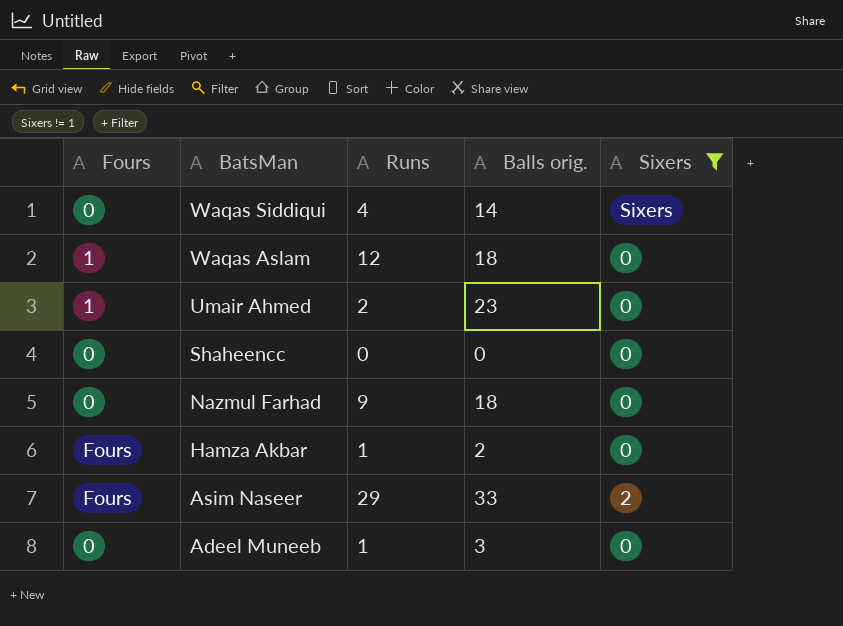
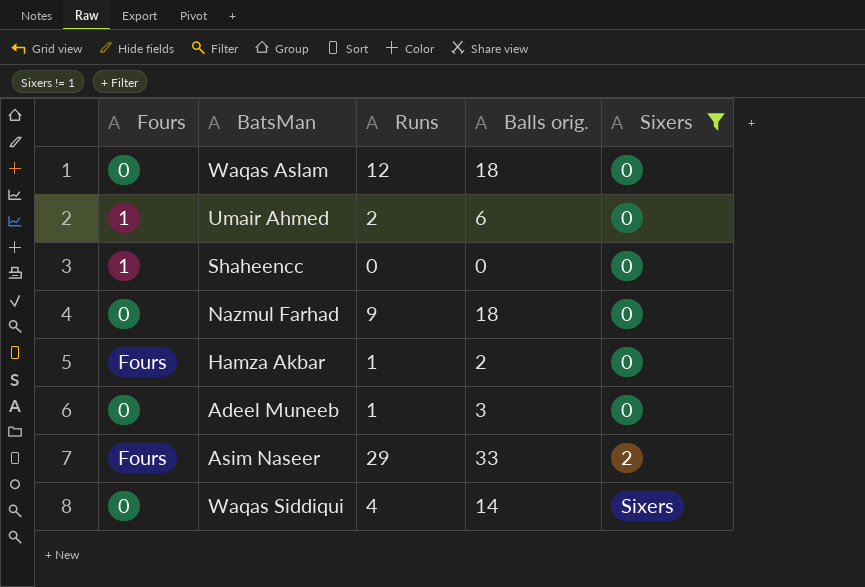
row order: BatsMan descending -> Sixers ascending
Waqas Aslam | Fours: 1 -> 0
Umair Ahmed | Balls orig.: 23 -> 6
Shaheencc | Fours: 0 -> 1

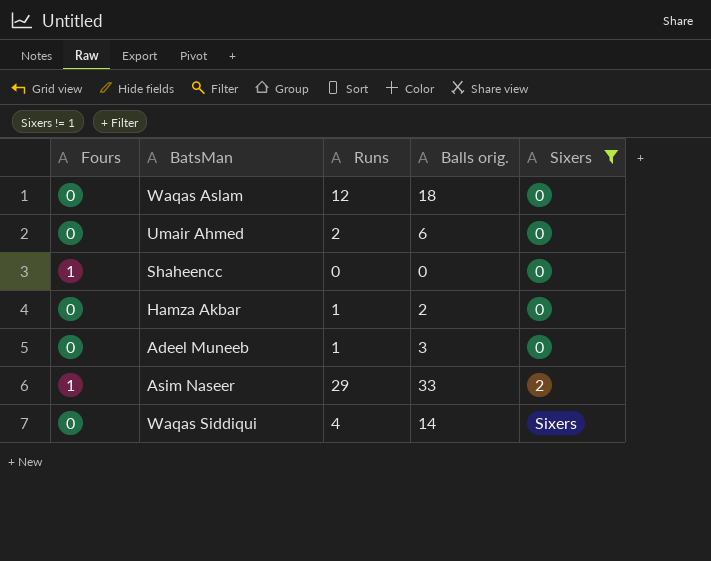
row Nazmul Farhad: 0 | 9 | 18 | 0 -> none
Umair Ahmed | Fours: 1 -> 0
Hamza Akbar | Fours: Fours -> 0
Asim Naseer | Fours: Fours -> 1

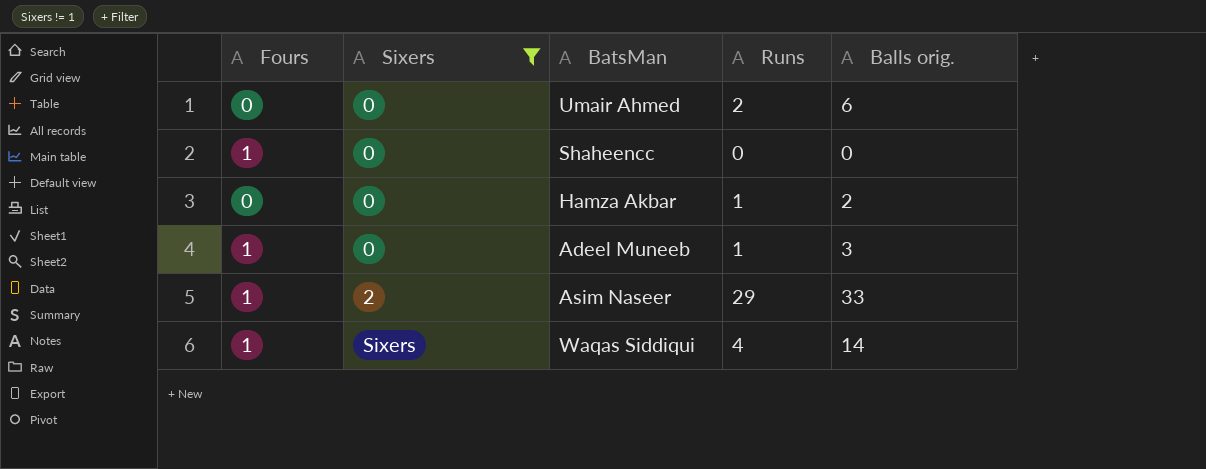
column Sixers | position: 5 -> 2
row Waqas Aslam: 0 | 12 | 18 | 0 -> none
Adeel Muneeb | Fours: 0 -> 1
Waqas Siddiqui | Fours: 0 -> 1

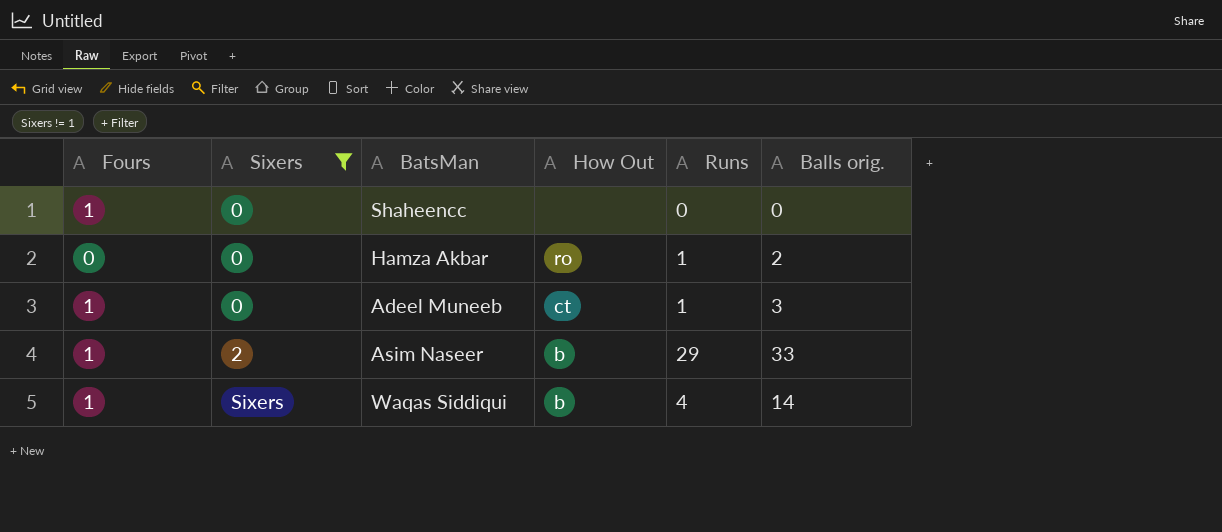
column How Out | position: none -> 4
row Umair Ahmed: 0 | 0 | 2 | 6 -> none

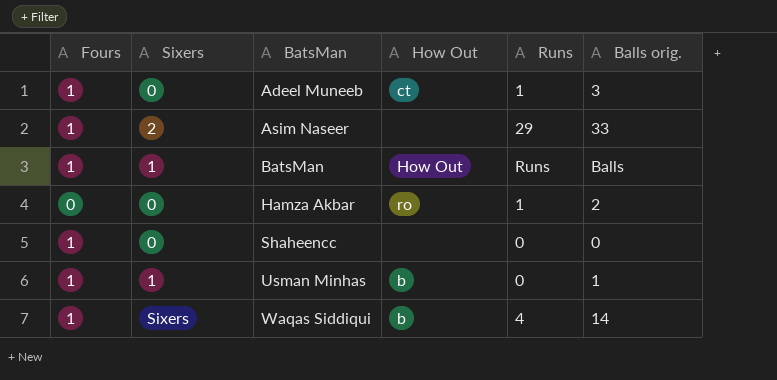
filter: Sixers != 1 -> none
row order: Sixers ascending -> BatsMan ascending
Asim Naseer | How Out: b -> none

